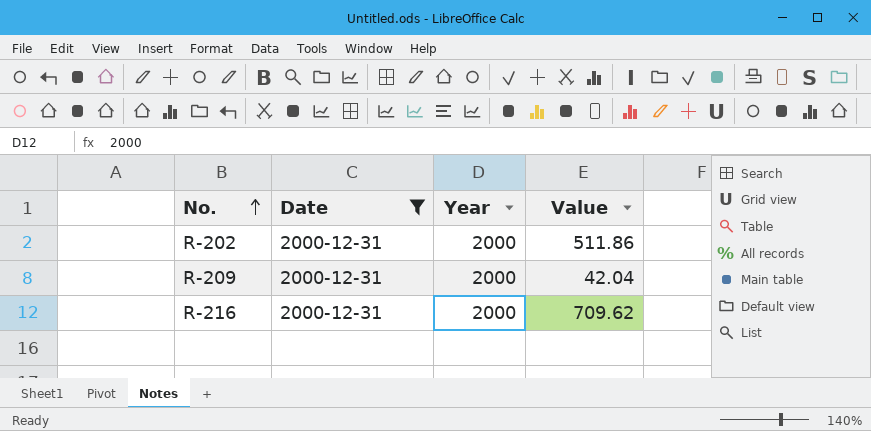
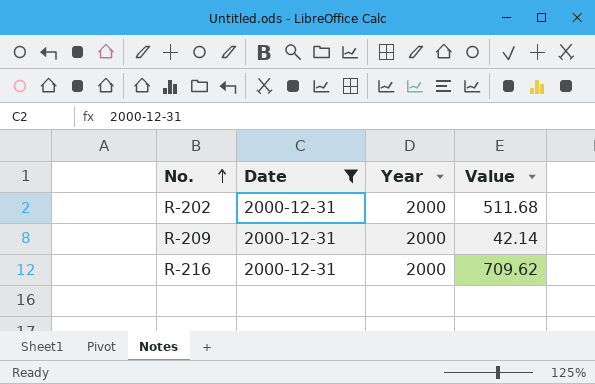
R-202 | Value: 511.86 -> 511.68
R-209 | Value: 42.04 -> 42.14

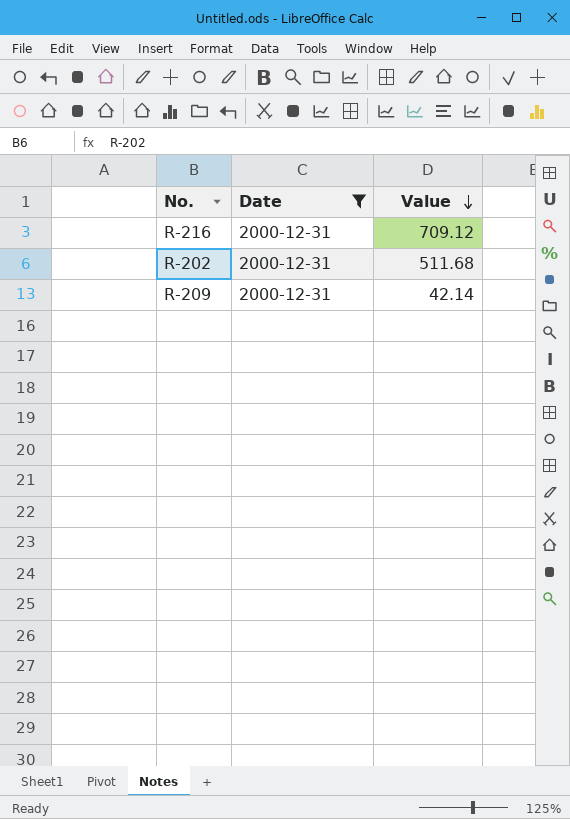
row order: No. ascending -> Value descending
column Year | position: 3 -> none
R-216 | Value: 709.62 -> 709.12

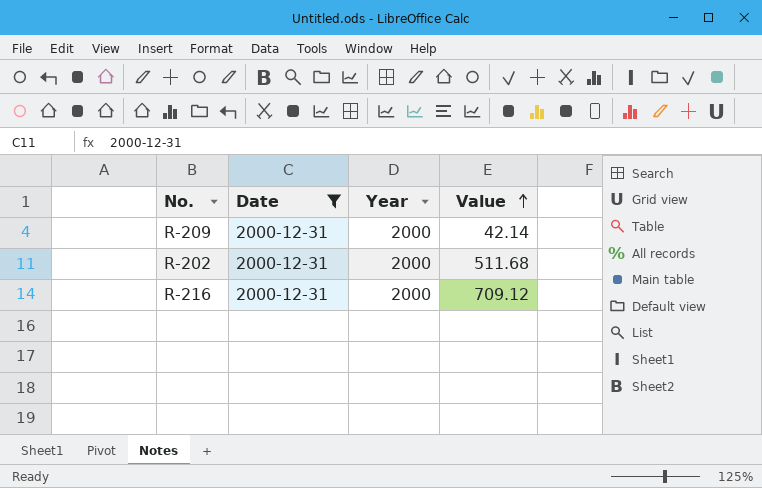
row order: Value descending -> Value ascending
column Year | position: none -> 3

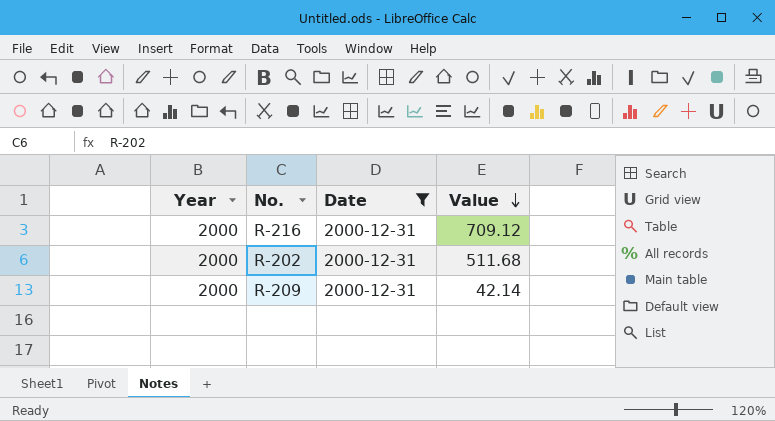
row order: Value ascending -> Value descending
column Year | position: 3 -> 1

